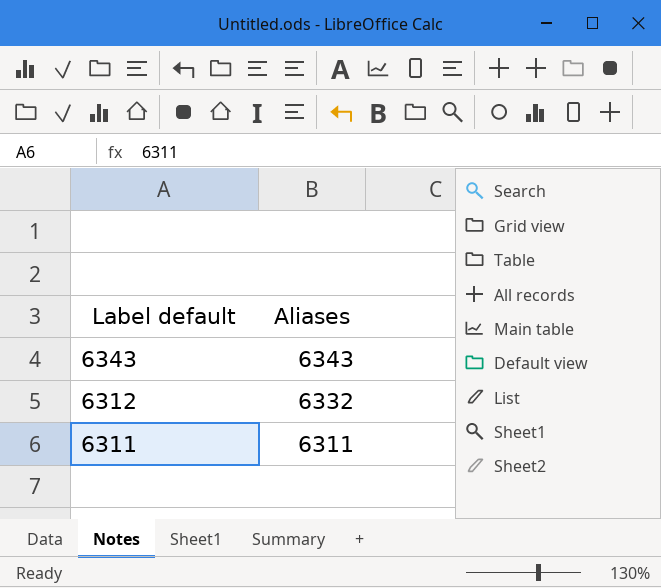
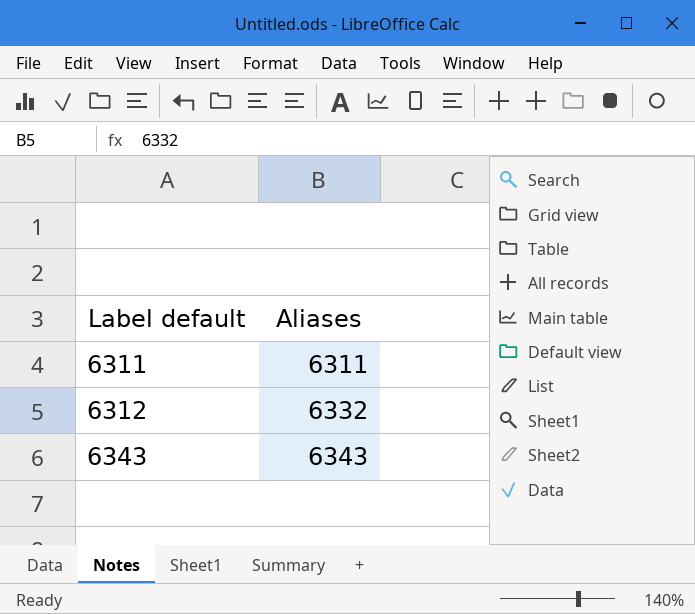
row order: Label default descending -> Label default ascending

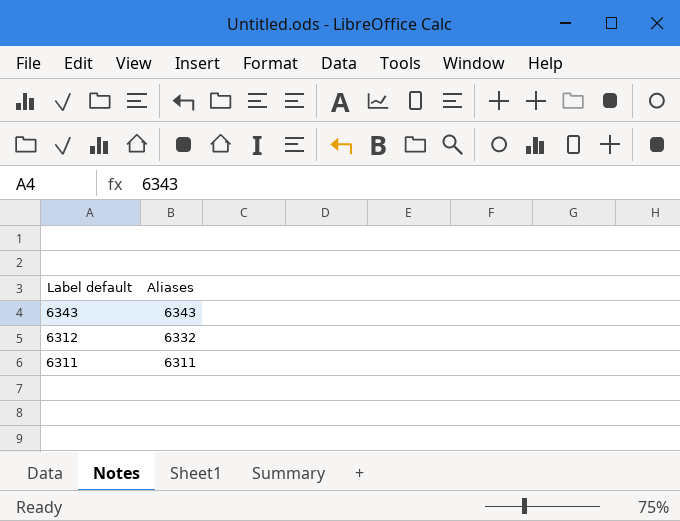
row order: Label default ascending -> Label default descending

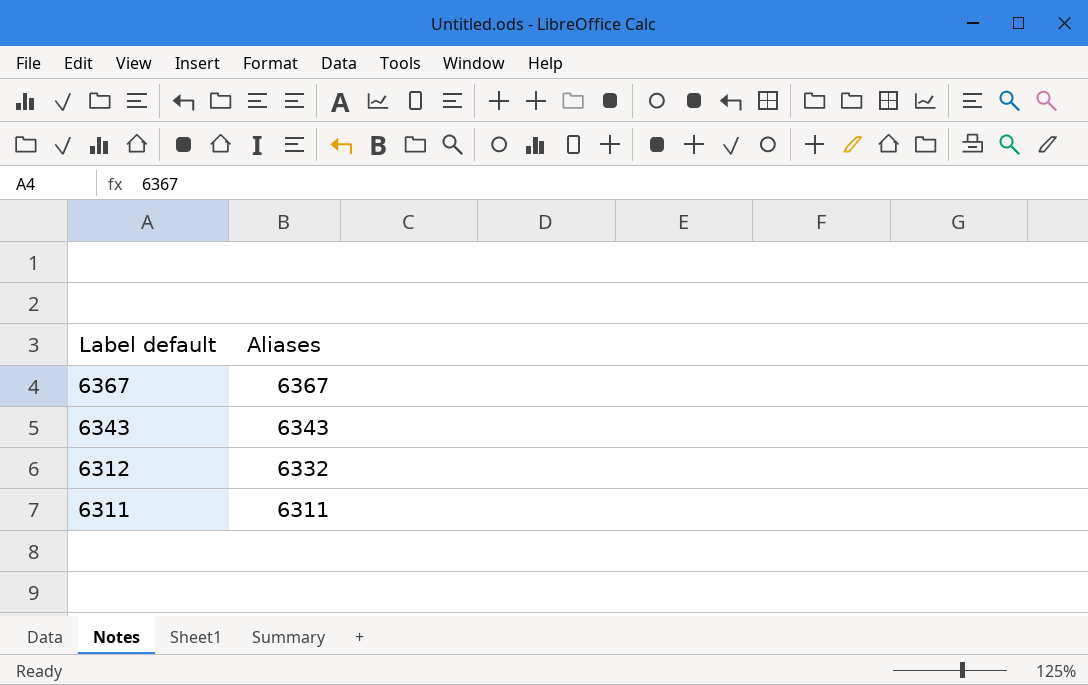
row 6367: none -> 6367

